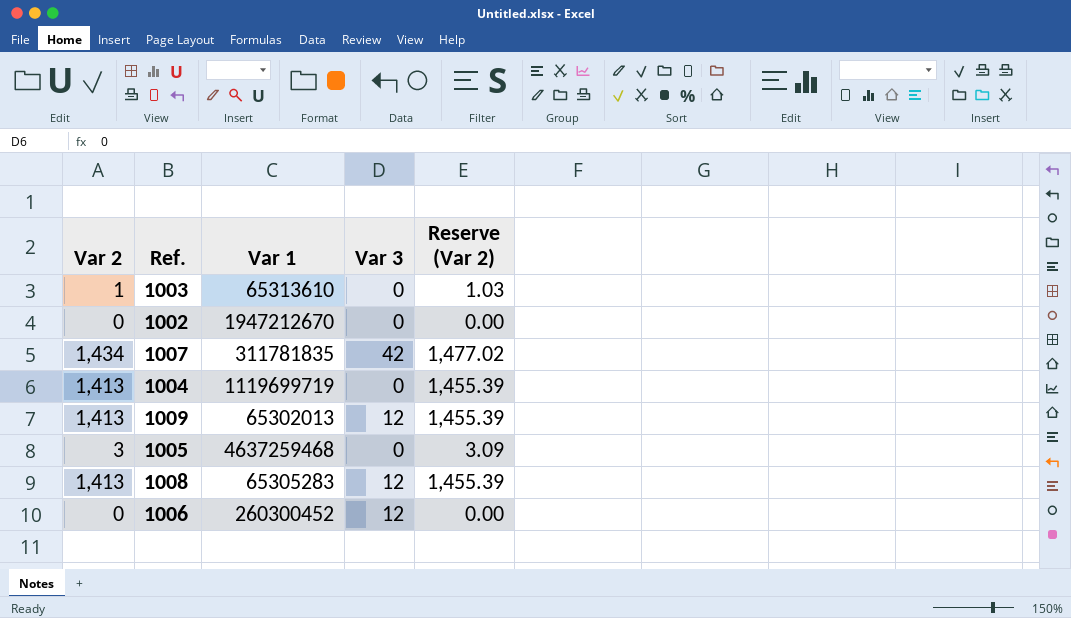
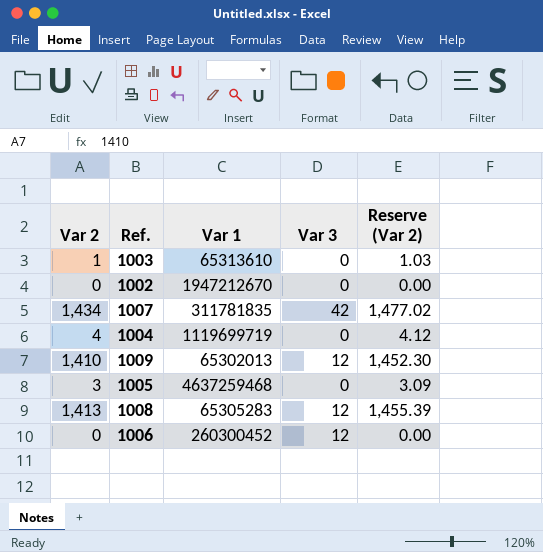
1004 | Var 2: 1,413 -> 4
1004 | Reserve (Var 2): 1,455.39 -> 4.12
1009 | Var 2: 1,413 -> 1,410
1009 | Reserve (Var 2): 1,455.39 -> 1,452.30

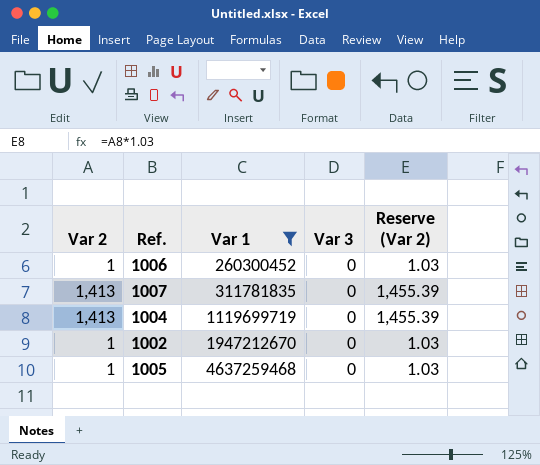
filter: none -> Var 1 >= 260300452
row order: none -> Var 1 ascending
1006 | Var 2: 0 -> 1
1006 | Var 3: 12 -> 0
1006 | Reserve (Var 2): 0.00 -> 1.03
1007 | Var 2: 1,434 -> 1,413
1007 | Var 3: 42 -> 0
1007 | Reserve (Var 2): 1,477.02 -> 1,455.39
1004 | Var 2: 4 -> 1,413
1004 | Reserve (Var 2): 4.12 -> 1,455.39
1002 | Var 2: 0 -> 1
1002 | Reserve (Var 2): 0.00 -> 1.03
1005 | Var 2: 3 -> 1
1005 | Reserve (Var 2): 3.09 -> 1.03

